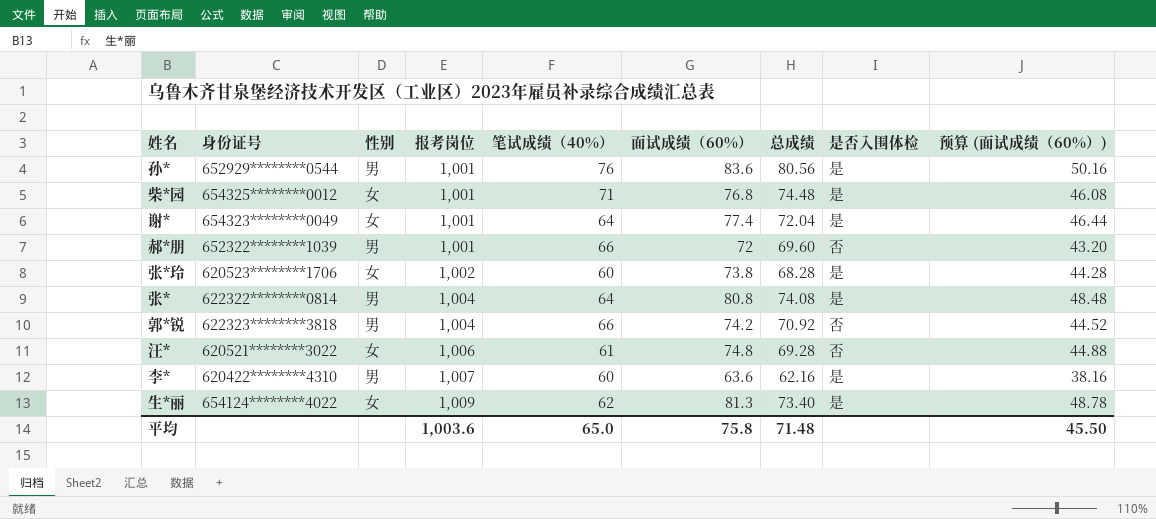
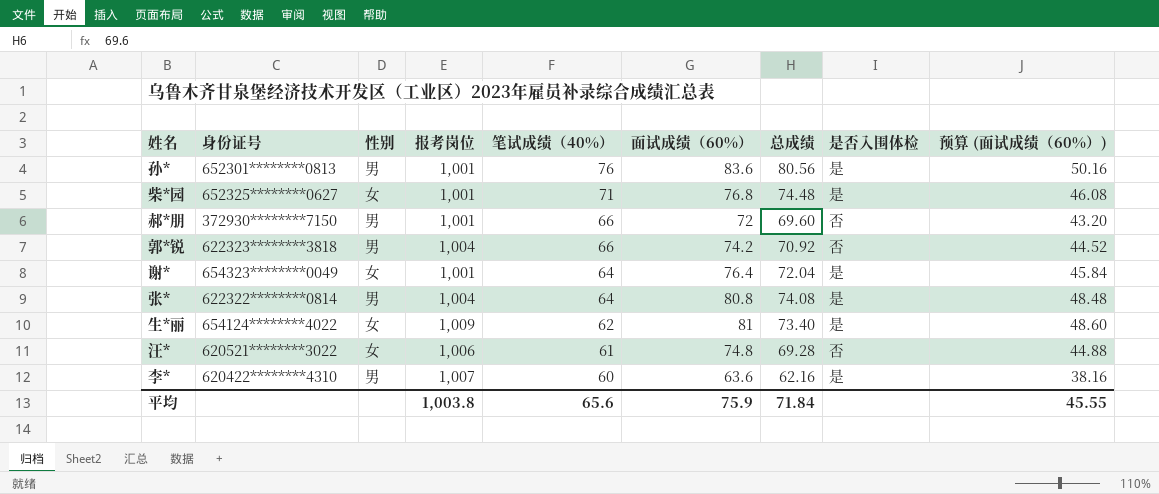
row order: 报考岗位 ascending -> 笔试成绩（40%） descending
row 张*玲: 620523********1706 | 女 | 1,002 | 60 | 73.8 | 68.28 | 是 | 44.28 -> none
孙* | 身份证号: 652929********0544 -> 652301********0813
柴*园 | 身份证号: 654325********0012 -> 652325********0627
郝*朋 | 身份证号: 652322********1039 -> 372930********7150
谢* | 面试成绩（60%）: 77.4 -> 76.4
谢* | 预算 (面试成绩（60%）): 46.44 -> 45.84
生*丽 | 面试成绩（60%）: 81.3 -> 81
生*丽 | 预算 (面试成绩（60%）): 48.78 -> 48.60
平均 | 报考岗位: 1,003.6 -> 1,003.8
平均 | 笔试成绩（40%）: 65.0 -> 65.6
平均 | 面试成绩（60%）: 75.8 -> 75.9
平均 | 总成绩: 71.48 -> 71.84
平均 | 预算 (面试成绩（60%）): 45.50 -> 45.55

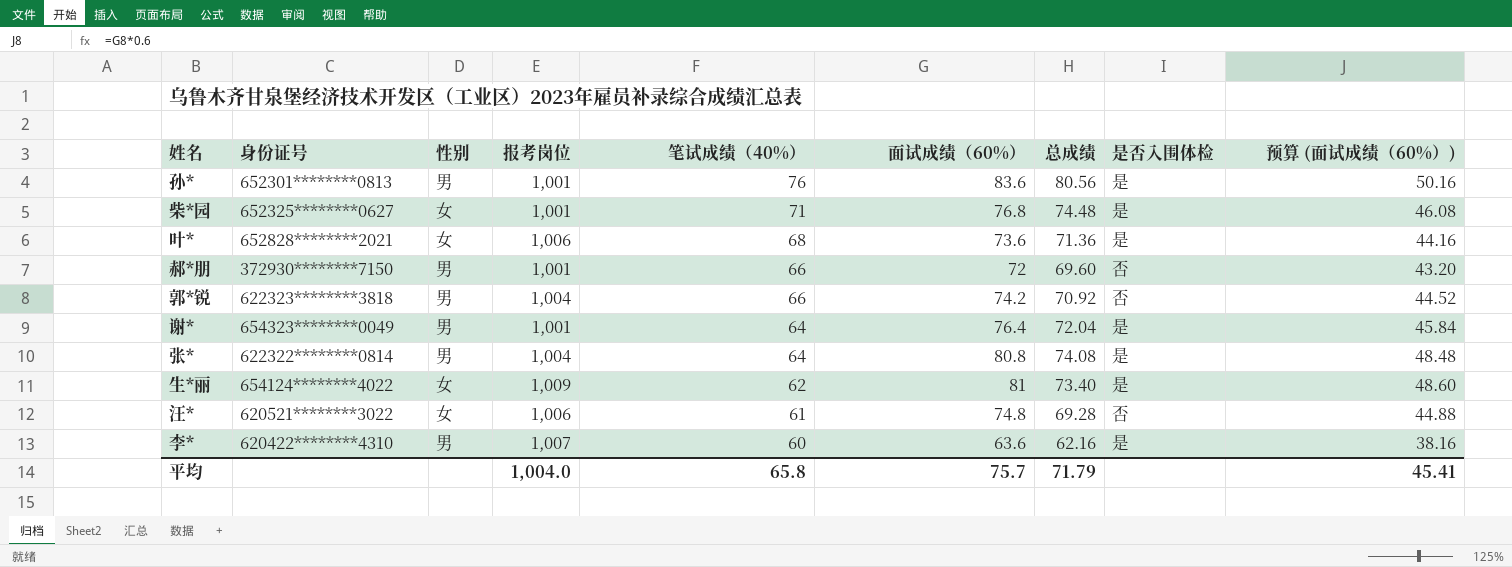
row 叶*: none -> 652828********2021 | 女 | 1,006 | 68 | 73.6 | 71.36 | 是 | 44.16
谢* | 性别: 女 -> 男
平均 | 报考岗位: 1,003.8 -> 1,004.0
平均 | 笔试成绩（40%）: 65.6 -> 65.8
平均 | 面试成绩（60%）: 75.9 -> 75.7
平均 | 总成绩: 71.84 -> 71.79
平均 | 预算 (面试成绩（60%）): 45.55 -> 45.41

